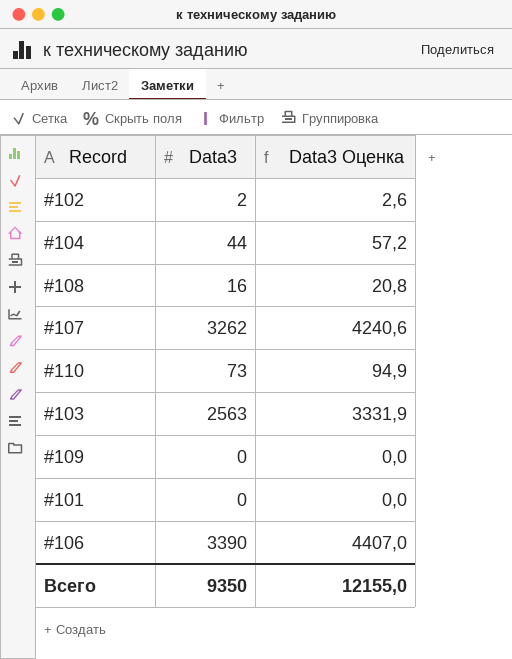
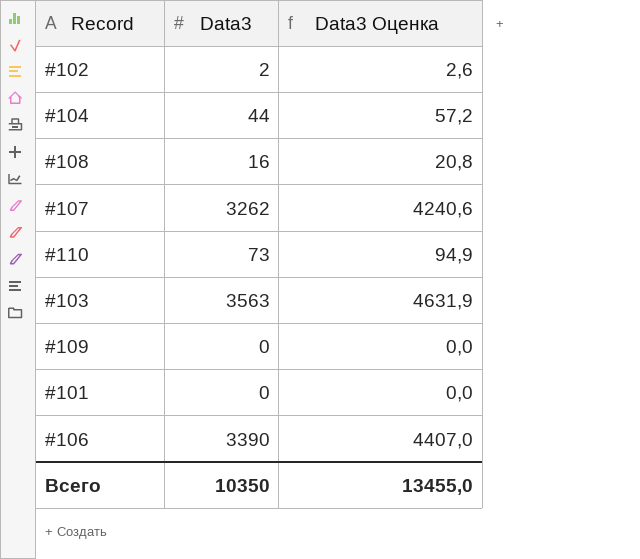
#103 | Data3: 2563 -> 3563
#103 | Data3 Оценка: 3331,9 -> 4631,9
Всего | Data3: 9350 -> 10350
Всего | Data3 Оценка: 12155,0 -> 13455,0

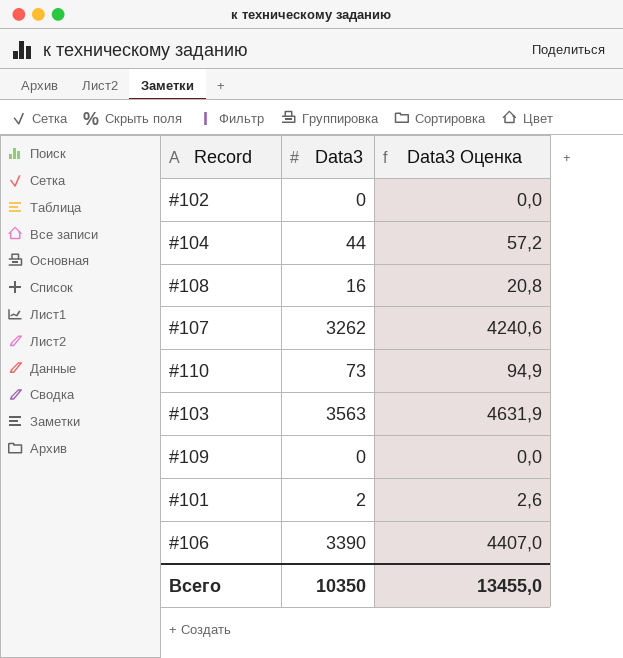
#102 | Data3: 2 -> 0
#102 | Data3 Оценка: 2,6 -> 0,0
#101 | Data3: 0 -> 2
#101 | Data3 Оценка: 0,0 -> 2,6

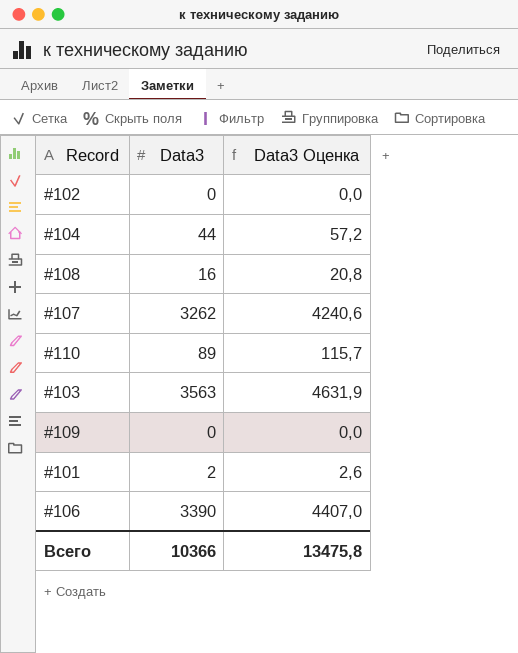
#110 | Data3: 73 -> 89
#110 | Data3 Оценка: 94,9 -> 115,7
Всего | Data3: 10350 -> 10366
Всего | Data3 Оценка: 13455,0 -> 13475,8

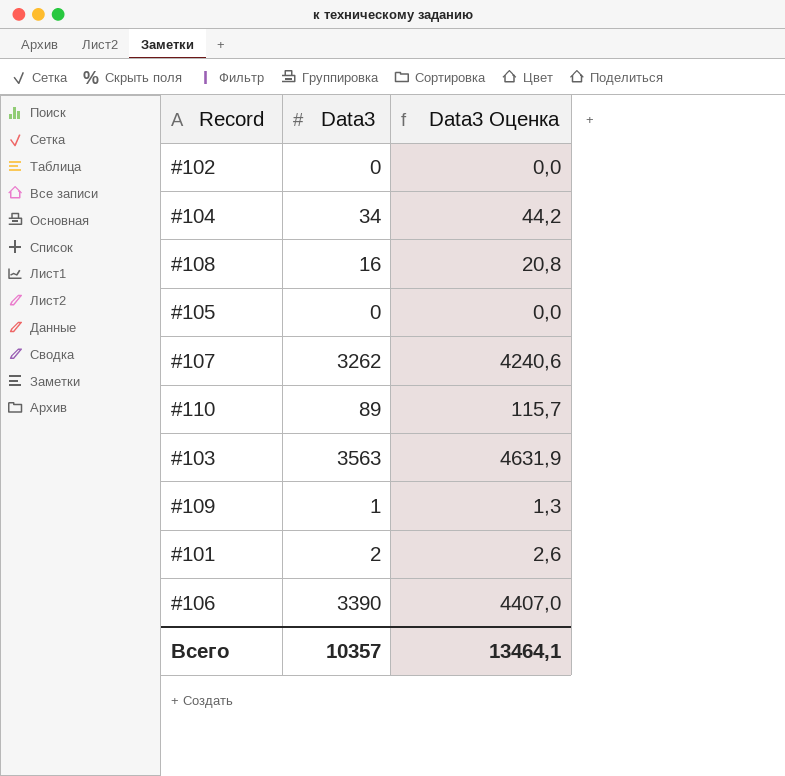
#104 | Data3: 44 -> 34
#104 | Data3 Оценка: 57,2 -> 44,2
row #105: none -> 0 | 0,0
#109 | Data3: 0 -> 1
#109 | Data3 Оценка: 0,0 -> 1,3
Всего | Data3: 10366 -> 10357
Всего | Data3 Оценка: 13475,8 -> 13464,1

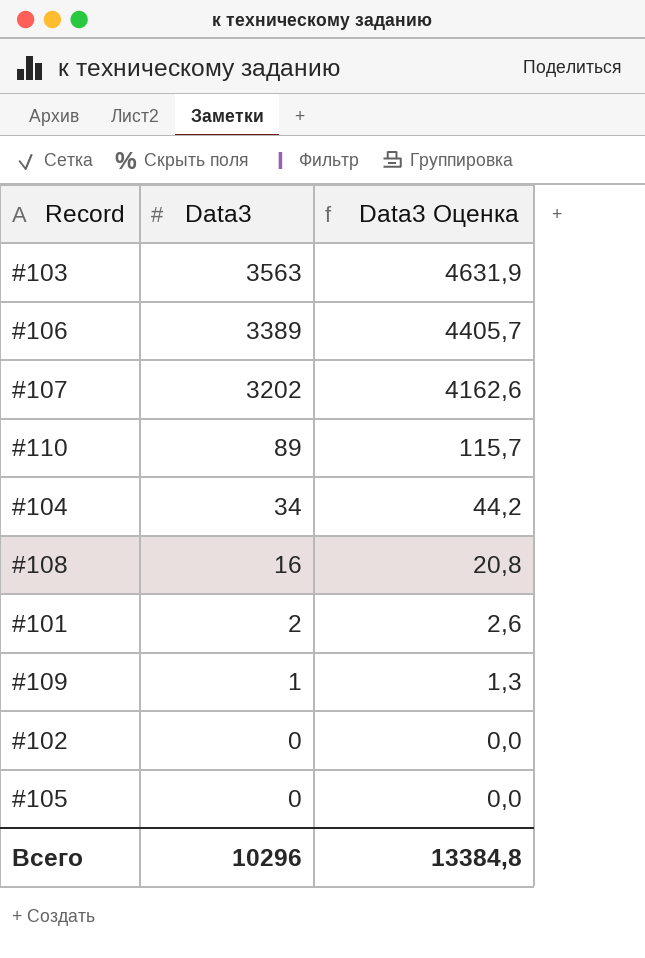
row order: none -> Data3 descending
#106 | Data3: 3390 -> 3389
#106 | Data3 Оценка: 4407,0 -> 4405,7
#107 | Data3: 3262 -> 3202
#107 | Data3 Оценка: 4240,6 -> 4162,6
Всего | Data3: 10357 -> 10296
Всего | Data3 Оценка: 13464,1 -> 13384,8

